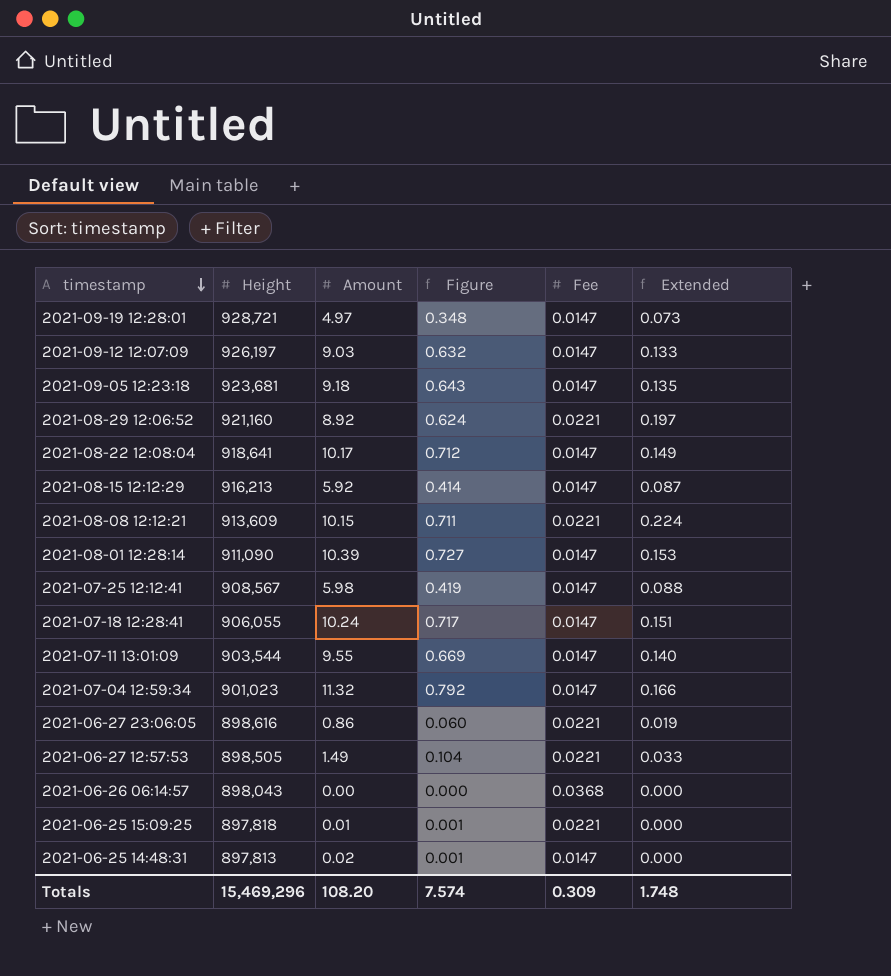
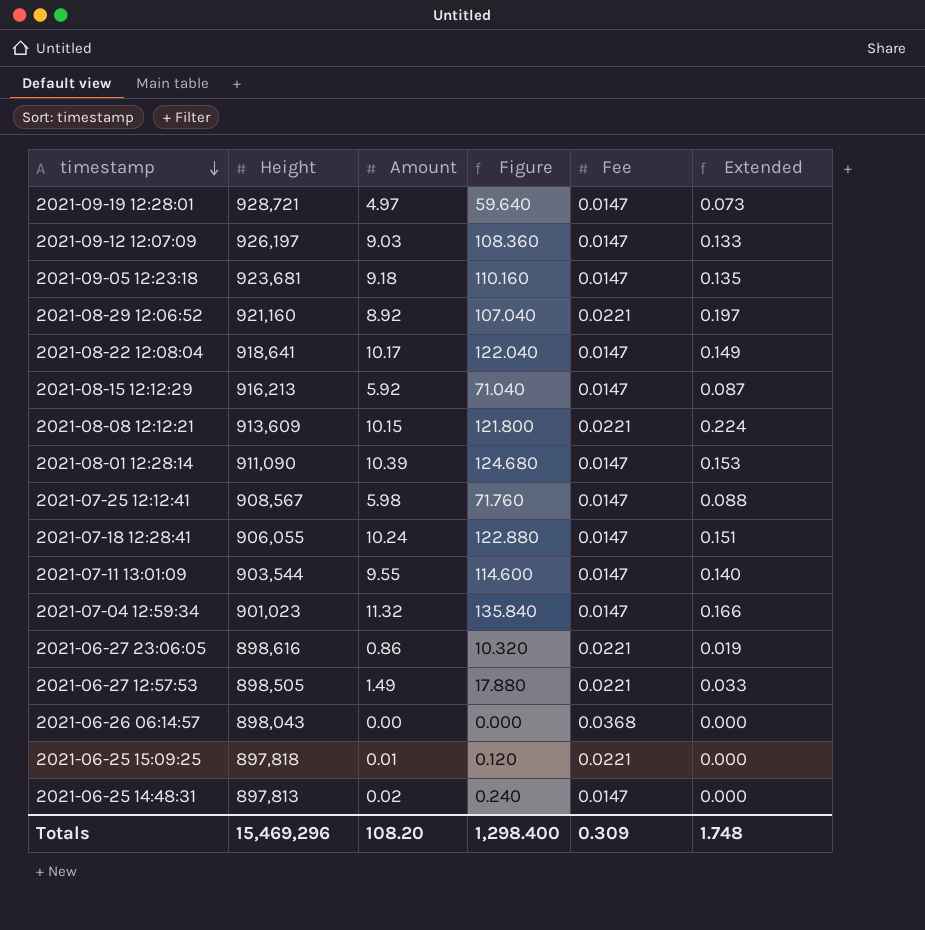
column Figure | formula: [Amount] * 0.07 -> [Amount] * 12
Totals | Figure: 7.574 -> 1,298.400

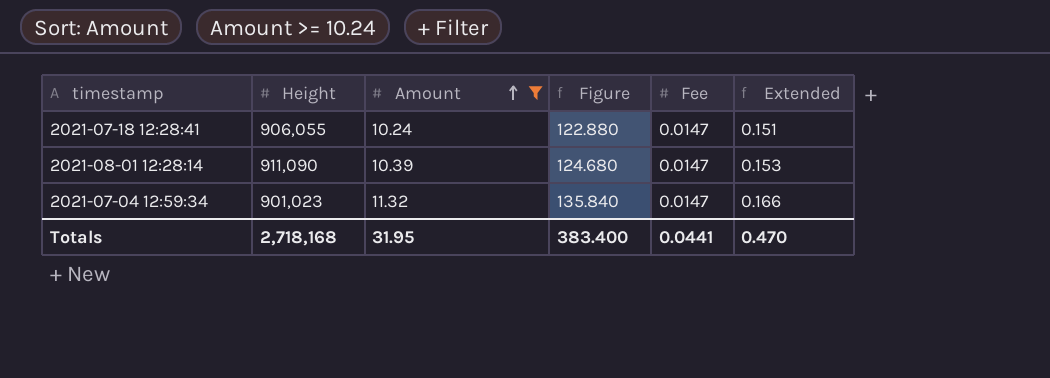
filter: none -> Amount >= 10.24
row order: timestamp descending -> Amount ascending
Totals | Height: 15,469,296 -> 2,718,168
Totals | Amount: 108.20 -> 31.95
Totals | Figure: 1,298.400 -> 383.400
Totals | Fee: 0.309 -> 0.0441
Totals | Extended: 1.748 -> 0.470

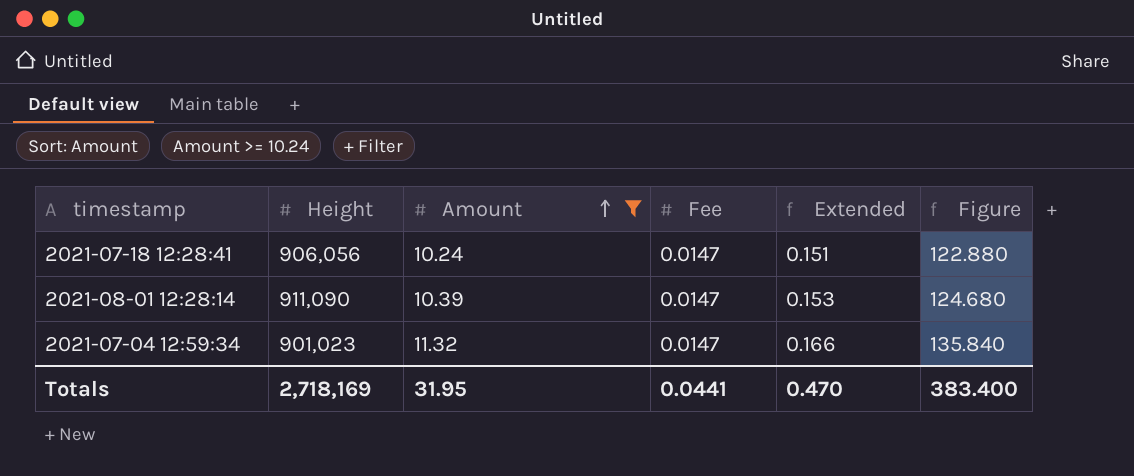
column Figure | position: 4 -> 6
2021-07-18 12:28:41 | Height: 906,055 -> 906,056
Totals | Height: 2,718,168 -> 2,718,169

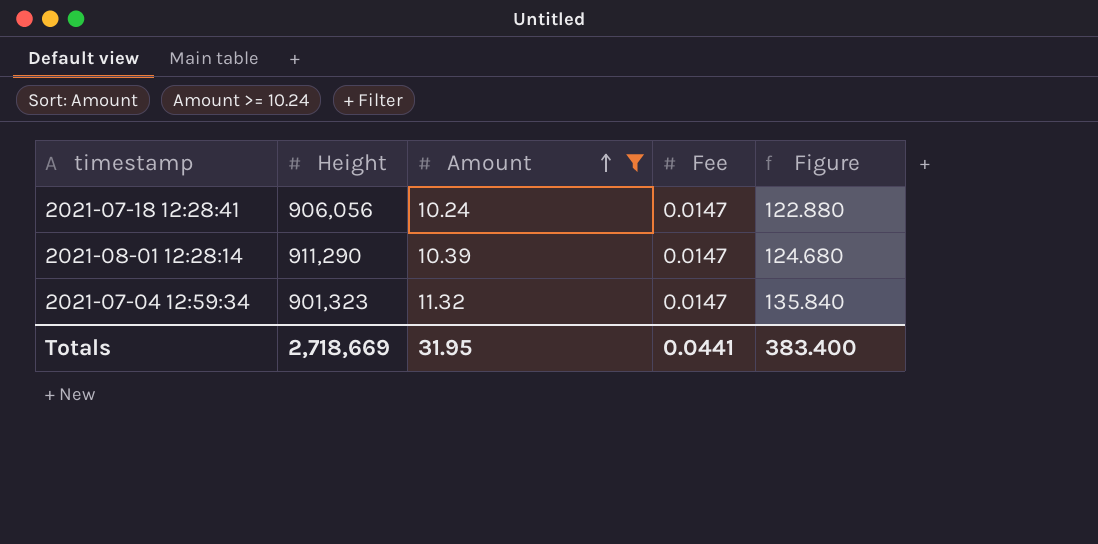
column Extended | formula: [Amount] * [Fee] -> none
2021-08-01 12:28:14 | Height: 911,090 -> 911,290
2021-07-04 12:59:34 | Height: 901,023 -> 901,323
Totals | Height: 2,718,169 -> 2,718,669

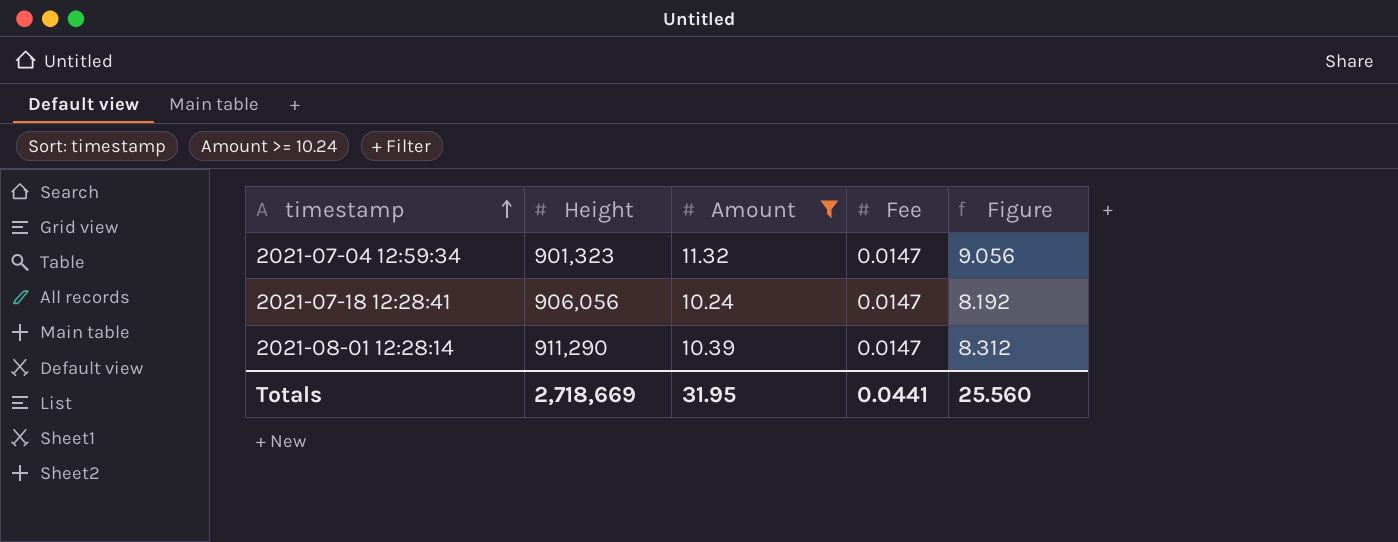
row order: Amount ascending -> timestamp ascending
column Figure | formula: [Amount] * 12 -> [Amount] * 0.8
Totals | Figure: 383.400 -> 25.560

